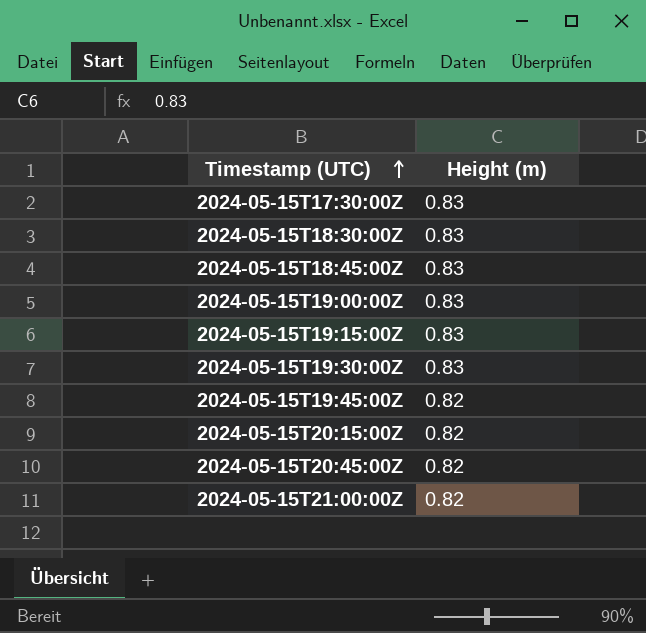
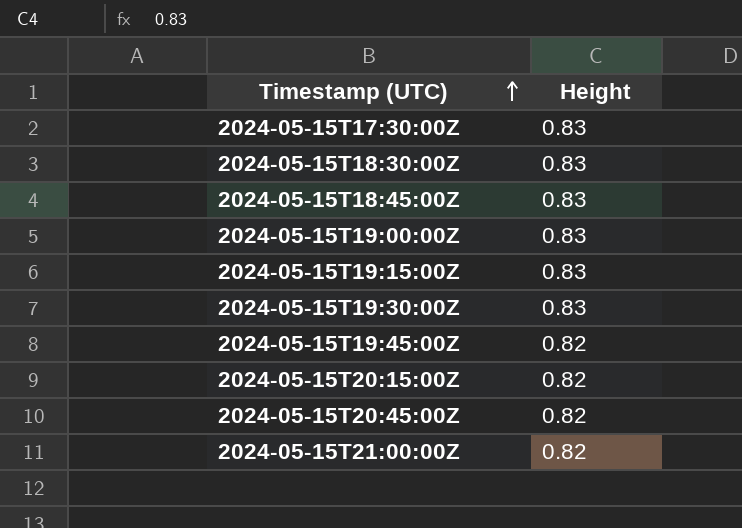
column name: Height (m) -> Height

